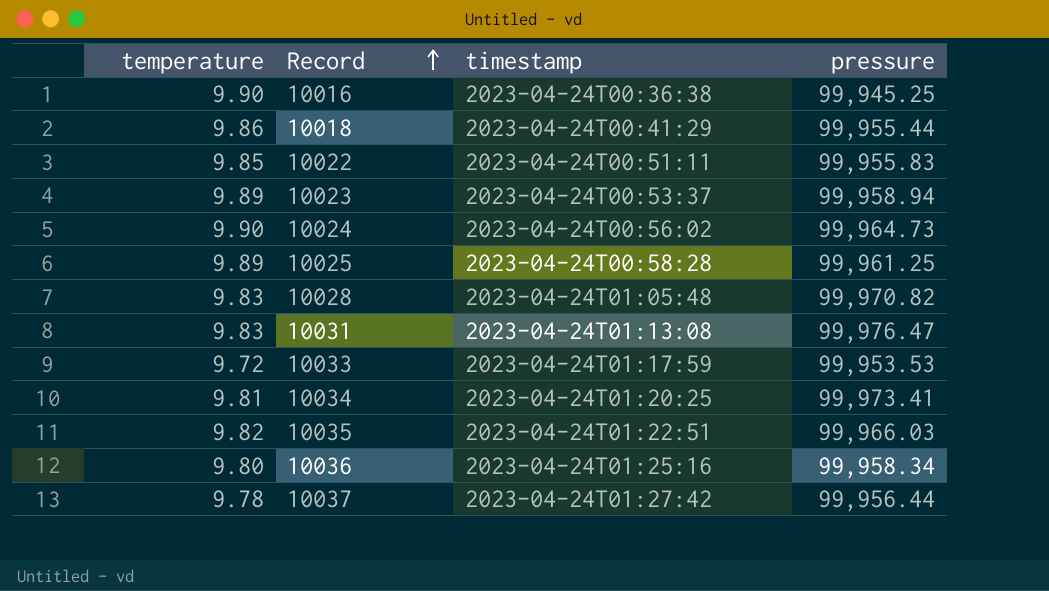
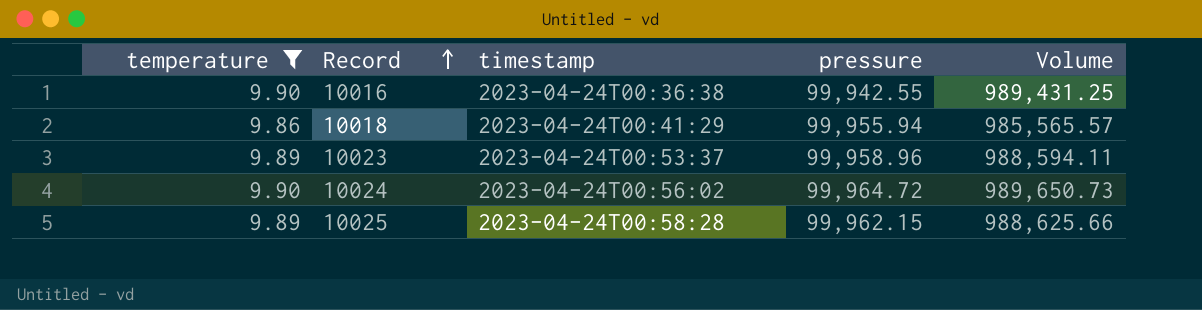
filter: none -> temperature >= 9.86
column Volume | formula: none -> [temperature] * [pressure]
10016 | pressure: 99,945.25 -> 99,942.55
10018 | pressure: 99,955.44 -> 99,955.94
10023 | pressure: 99,958.94 -> 99,958.96
10024 | pressure: 99,964.73 -> 99,964.72
10025 | pressure: 99,961.25 -> 99,962.15

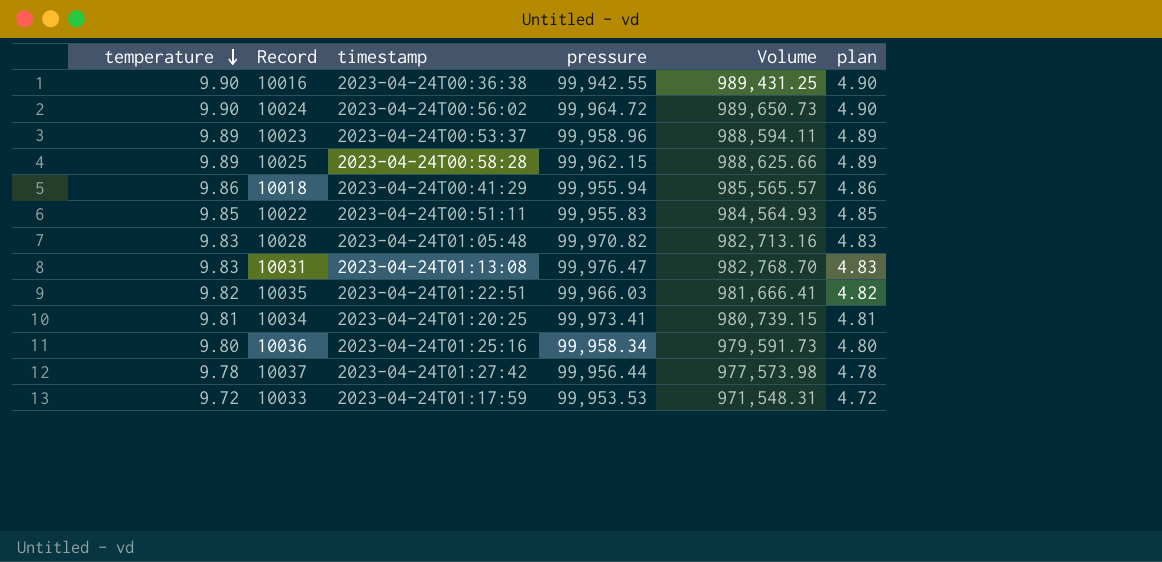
filter: temperature >= 9.86 -> none
row order: Record ascending -> temperature descending
column plan | formula: none -> [temperature] - 5

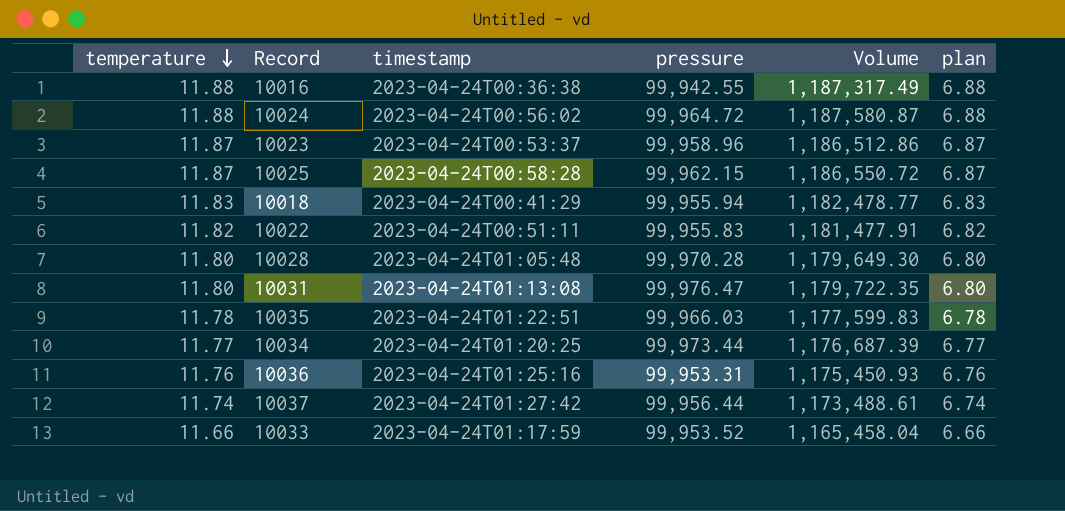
10016 | temperature: 9.90 -> 11.88
10016 | Volume: 989,431.25 -> 1,187,317.49
10016 | plan: 4.90 -> 6.88
10024 | temperature: 9.90 -> 11.88
10024 | Volume: 989,650.73 -> 1,187,580.87
10024 | plan: 4.90 -> 6.88
10023 | temperature: 9.89 -> 11.87
10023 | Volume: 988,594.11 -> 1,186,512.86
10023 | plan: 4.89 -> 6.87
10025 | temperature: 9.89 -> 11.87
10025 | Volume: 988,625.66 -> 1,186,550.72
10025 | plan: 4.89 -> 6.87
10018 | temperature: 9.86 -> 11.83
10018 | Volume: 985,565.57 -> 1,182,478.77
10018 | plan: 4.86 -> 6.83
10022 | temperature: 9.85 -> 11.82
10022 | Volume: 984,564.93 -> 1,181,477.91
10022 | plan: 4.85 -> 6.82
10028 | temperature: 9.83 -> 11.80
10028 | pressure: 99,970.82 -> 99,970.28
10028 | Volume: 982,713.16 -> 1,179,649.30
10028 | plan: 4.83 -> 6.80
10031 | temperature: 9.83 -> 11.80
10031 | Volume: 982,768.70 -> 1,179,722.35
10031 | plan: 4.83 -> 6.80
10035 | temperature: 9.82 -> 11.78
10035 | Volume: 981,666.41 -> 1,177,599.83
10035 | plan: 4.82 -> 6.78
10034 | temperature: 9.81 -> 11.77
10034 | pressure: 99,973.41 -> 99,973.44
10034 | Volume: 980,739.15 -> 1,176,687.39
10034 | plan: 4.81 -> 6.77
10036 | temperature: 9.80 -> 11.76
10036 | pressure: 99,958.34 -> 99,953.31
10036 | Volume: 979,591.73 -> 1,175,450.93
10036 | plan: 4.80 -> 6.76
10037 | temperature: 9.78 -> 11.74
10037 | Volume: 977,573.98 -> 1,173,488.61
10037 | plan: 4.78 -> 6.74
10033 | temperature: 9.72 -> 11.66
10033 | pressure: 99,953.53 -> 99,953.52
10033 | Volume: 971,548.31 -> 1,165,458.04
10033 | plan: 4.72 -> 6.66

